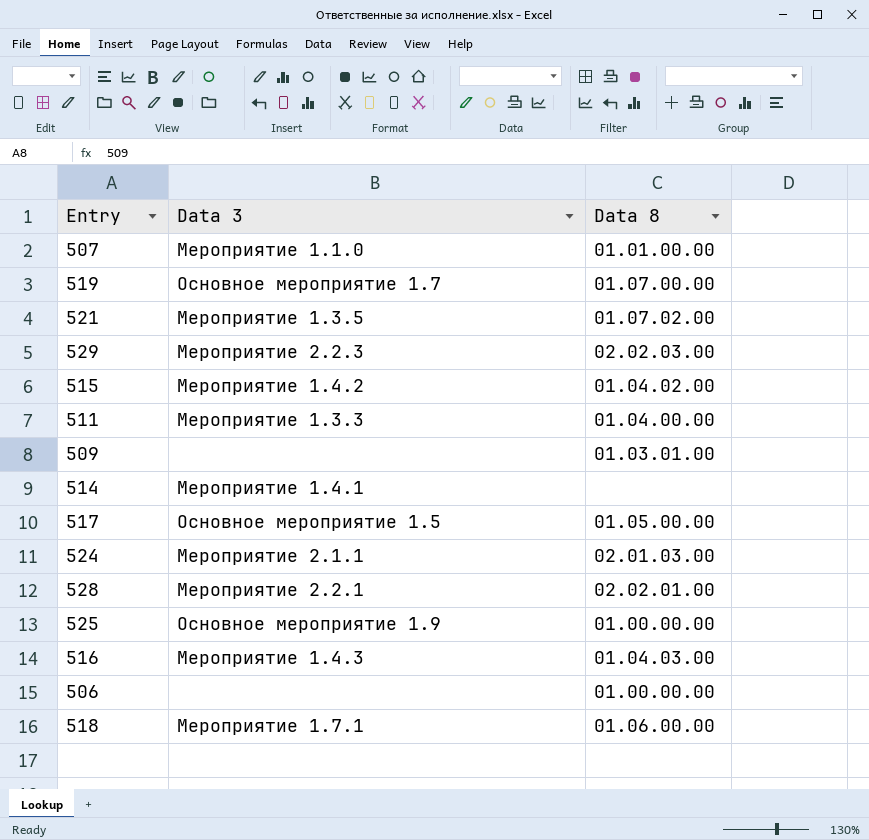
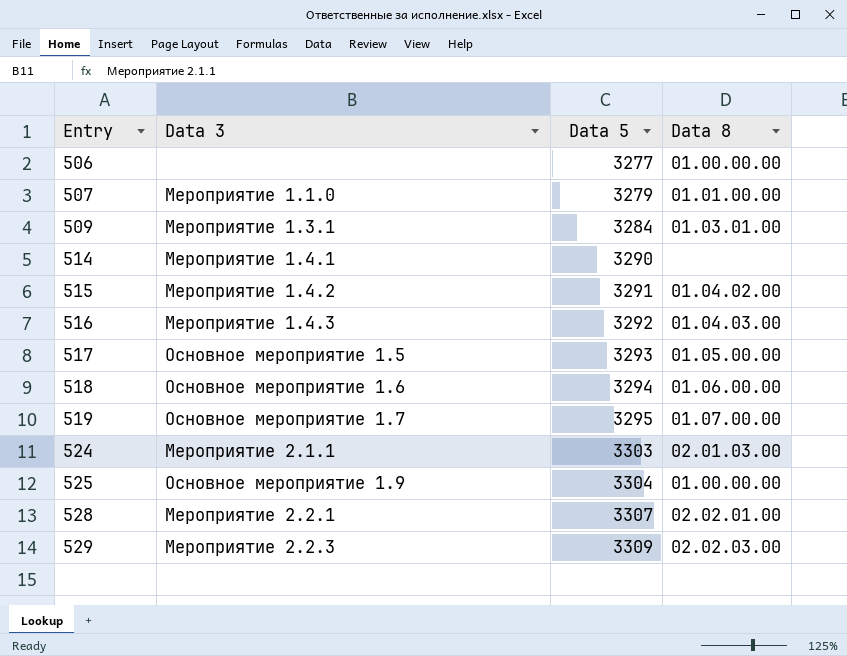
row order: none -> Entry ascending
column Data 5 | position: none -> 3
row 521: Мероприятие 1.3.5 | 01.07.02.00 -> none
row 511: Мероприятие 1.3.3 | 01.04.00.00 -> none
509 | Data 3: none -> Мероприятие 1.3.1
518 | Data 3: Мероприятие 1.7.1 -> Основное мероприятие 1.6

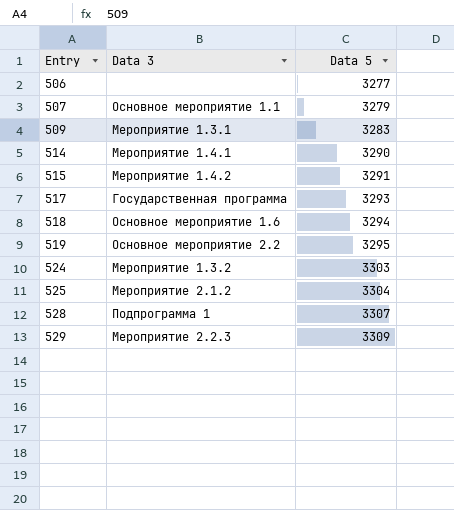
column Data 8 | position: 4 -> none
row 516: Мероприятие 1.4.3 | 3292 | 01.04.03.00 -> none
507 | Data 3: Мероприятие 1.1.0 -> Основное мероприятие 1.1
509 | Data 5: 3284 -> 3283
517 | Data 3: Основное мероприятие 1.5 -> Государственная программа
519 | Data 3: Основное мероприятие 1.7 -> Основное мероприятие 2.2
524 | Data 3: Мероприятие 2.1.1 -> Мероприятие 1.3.2
525 | Data 3: Основное мероприятие 1.9 -> Мероприятие 2.1.2
528 | Data 3: Мероприятие 2.2.1 -> Подпрограмма 1

